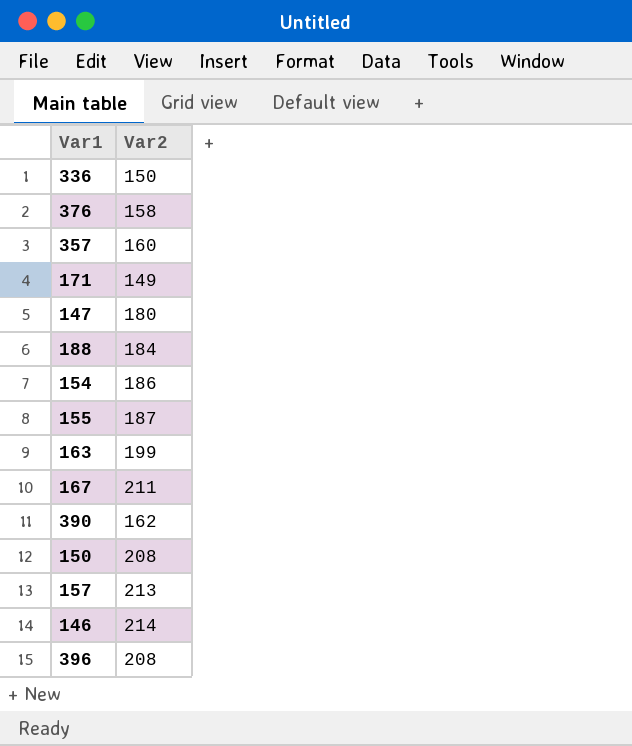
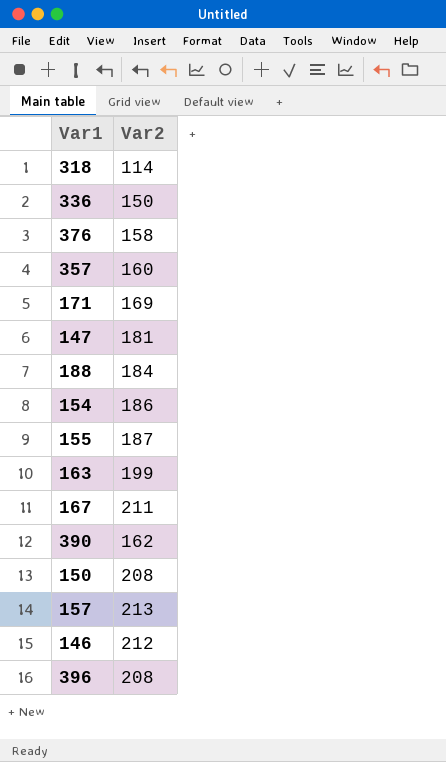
row 318: none -> 114
171 | Var2: 149 -> 169
147 | Var2: 180 -> 181
146 | Var2: 214 -> 212

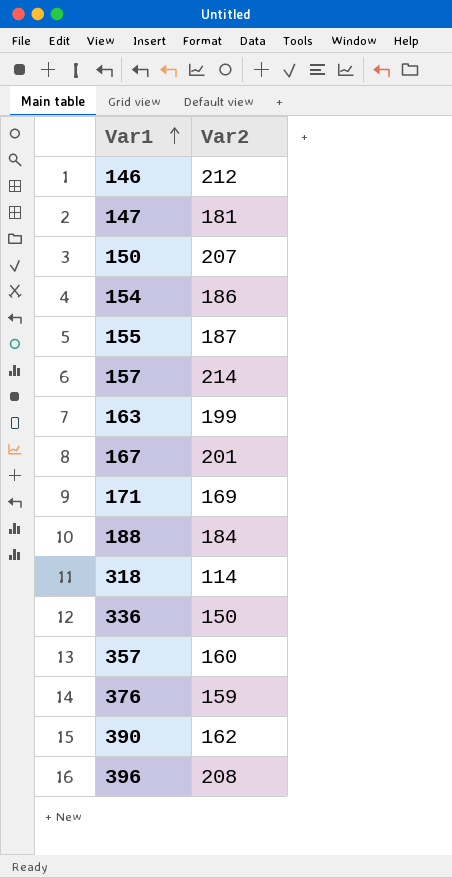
row order: none -> Var1 ascending
150 | Var2: 208 -> 207
157 | Var2: 213 -> 214
167 | Var2: 211 -> 201
376 | Var2: 158 -> 159

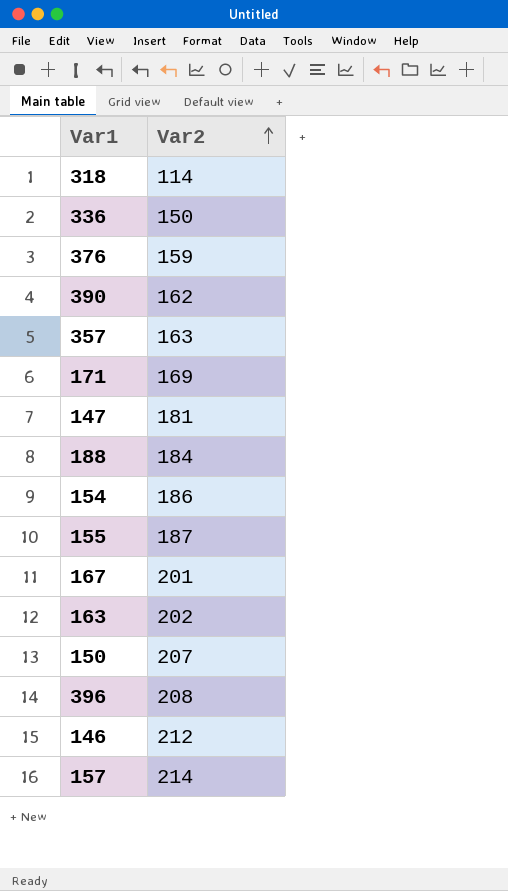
row order: Var1 ascending -> Var2 ascending
357 | Var2: 160 -> 163
163 | Var2: 199 -> 202

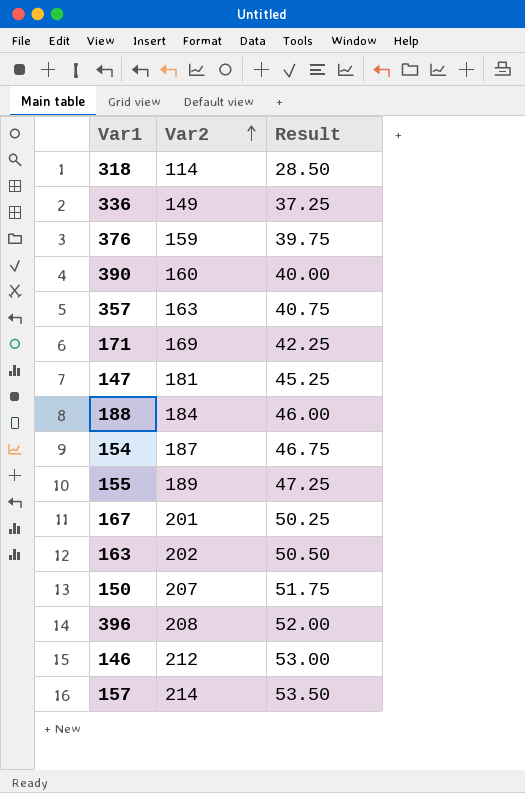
column Result | formula: none -> [Var2] * 0.25
336 | Var2: 150 -> 149
390 | Var2: 162 -> 160
154 | Var2: 186 -> 187
155 | Var2: 187 -> 189

